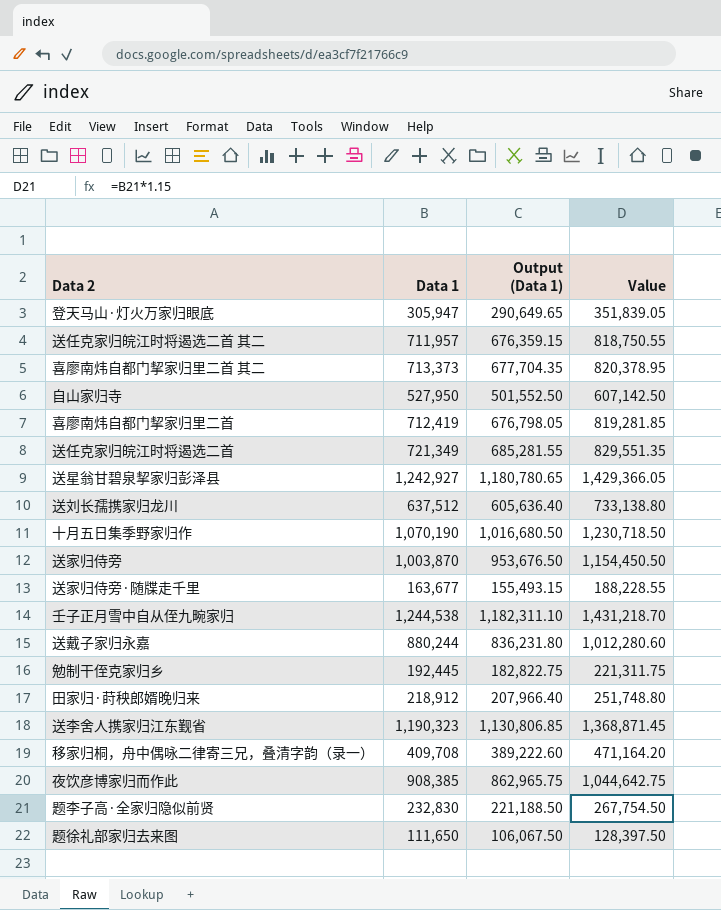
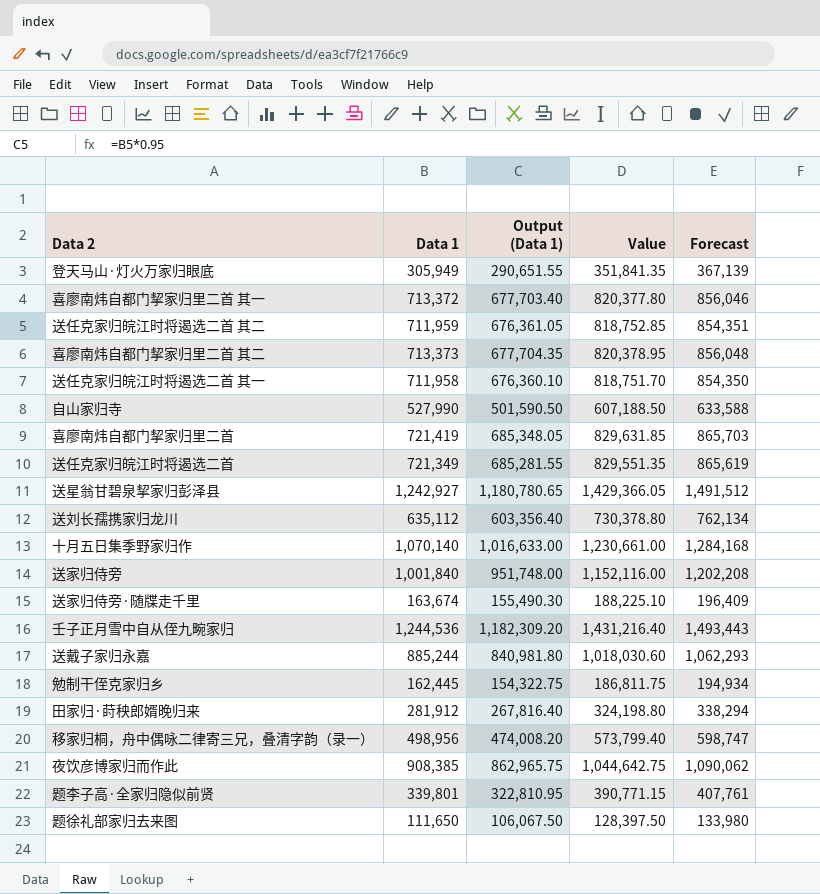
column Forecast | formula: none -> [Data 1] * 1.2
row 送李舍人携家归江东觐省: 1,190,323 | 1,130,806.85 | 1,368,871.45 -> none
登天马山·灯火万家归眼底 | Data 1: 305,947 -> 305,949
登天马山·灯火万家归眼底 | Output (Data 1): 290,649.65 -> 290,651.55
登天马山·灯火万家归眼底 | Value: 351,839.05 -> 351,841.35
row 喜廖南炜自都门挈家归里二首 其一: none -> 713,372 | 677,703.40 | 820,377.80 | 856,046
送任克家归皖江时将遏选二首 其二 | Data 1: 711,957 -> 711,959
送任克家归皖江时将遏选二首 其二 | Output (Data 1): 676,359.15 -> 676,361.05
送任克家归皖江时将遏选二首 其二 | Value: 818,750.55 -> 818,752.85
row 送任克家归皖江时将遏选二首 其一: none -> 711,958 | 676,360.10 | 818,751.70 | 854,350
自山家归寺 | Data 1: 527,950 -> 527,990
自山家归寺 | Output (Data 1): 501,552.50 -> 501,590.50
自山家归寺 | Value: 607,142.50 -> 607,188.50
喜廖南炜自都门挈家归里二首 | Data 1: 712,419 -> 721,419
喜廖南炜自都门挈家归里二首 | Output (Data 1): 676,798.05 -> 685,348.05
喜廖南炜自都门挈家归里二首 | Value: 819,281.85 -> 829,631.85
送刘长孺携家归龙川 | Data 1: 637,512 -> 635,112
送刘长孺携家归龙川 | Output (Data 1): 605,636.40 -> 603,356.40
送刘长孺携家归龙川 | Value: 733,138.80 -> 730,378.80
十月五日集季野家归作 | Data 1: 1,070,190 -> 1,070,140
十月五日集季野家归作 | Output (Data 1): 1,016,680.50 -> 1,016,633.00
十月五日集季野家归作 | Value: 1,230,718.50 -> 1,230,661.00
送家归侍旁 | Data 1: 1,003,870 -> 1,001,840
送家归侍旁 | Output (Data 1): 953,676.50 -> 951,748.00
送家归侍旁 | Value: 1,154,450.50 -> 1,152,116.00
送家归侍旁·随牒走千里 | Data 1: 163,677 -> 163,674
送家归侍旁·随牒走千里 | Output (Data 1): 155,493.15 -> 155,490.30
送家归侍旁·随牒走千里 | Value: 188,228.55 -> 188,225.10
壬子正月雪中自从侄九畹家归 | Data 1: 1,244,538 -> 1,244,536
壬子正月雪中自从侄九畹家归 | Output (Data 1): 1,182,311.10 -> 1,182,309.20
壬子正月雪中自从侄九畹家归 | Value: 1,431,218.70 -> 1,431,216.40
送戴子家归永嘉 | Data 1: 880,244 -> 885,244
送戴子家归永嘉 | Output (Data 1): 836,231.80 -> 840,981.80
送戴子家归永嘉 | Value: 1,012,280.60 -> 1,018,030.60
勉制干侄克家归乡 | Data 1: 192,445 -> 162,445
勉制干侄克家归乡 | Output (Data 1): 182,822.75 -> 154,322.75
勉制干侄克家归乡 | Value: 221,311.75 -> 186,811.75
田家归·莳秧郎婿晚归来 | Data 1: 218,912 -> 281,912
田家归·莳秧郎婿晚归来 | Output (Data 1): 207,966.40 -> 267,816.40
田家归·莳秧郎婿晚归来 | Value: 251,748.80 -> 324,198.80
移家归桐，舟中偶咏二律寄三兄，叠清字韵（录一） | Data 1: 409,708 -> 498,956
移家归桐，舟中偶咏二律寄三兄，叠清字韵（录一） | Output (Data 1): 389,222.60 -> 474,008.20
移家归桐，舟中偶咏二律寄三兄，叠清字韵（录一） | Value: 471,164.20 -> 573,799.40
题李子高·全家归隐似前贤 | Data 1: 232,830 -> 339,801
题李子高·全家归隐似前贤 | Output (Data 1): 221,188.50 -> 322,810.95
题李子高·全家归隐似前贤 | Value: 267,754.50 -> 390,771.15

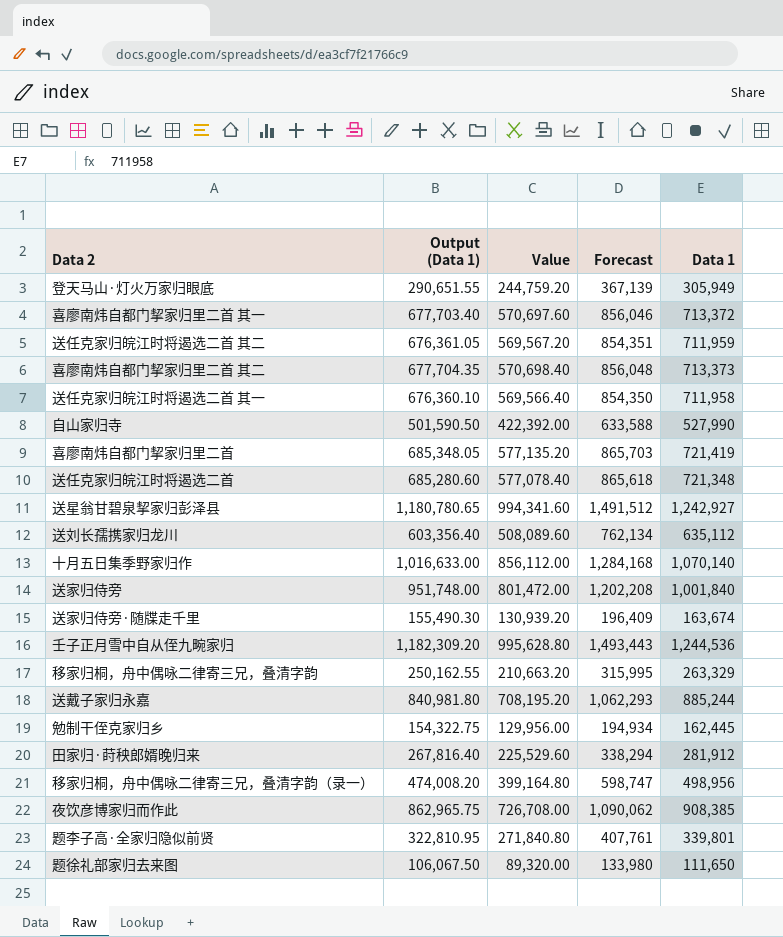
column Value | formula: [Data 1] * 1.15 -> [Data 1] * 0.8
column Data 1 | position: 2 -> 5
送任克家归皖江时将遏选二首 | Output (Data 1): 685,281.55 -> 685,280.60
送任克家归皖江时将遏选二首 | Forecast: 865,619 -> 865,618
送任克家归皖江时将遏选二首 | Data 1: 721,349 -> 721,348
row 移家归桐，舟中偶咏二律寄三兄，叠清字韵: none -> 250,162.55 | 210,663.20 | 315,995 | 263,329

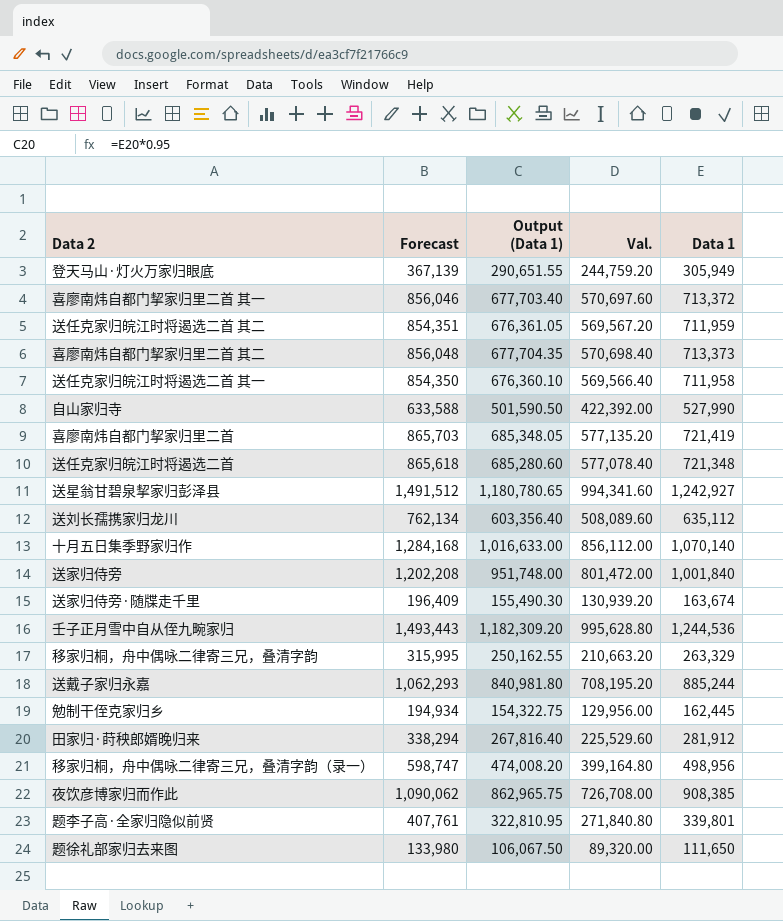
column Forecast | position: 4 -> 2
column name: Value -> Val.

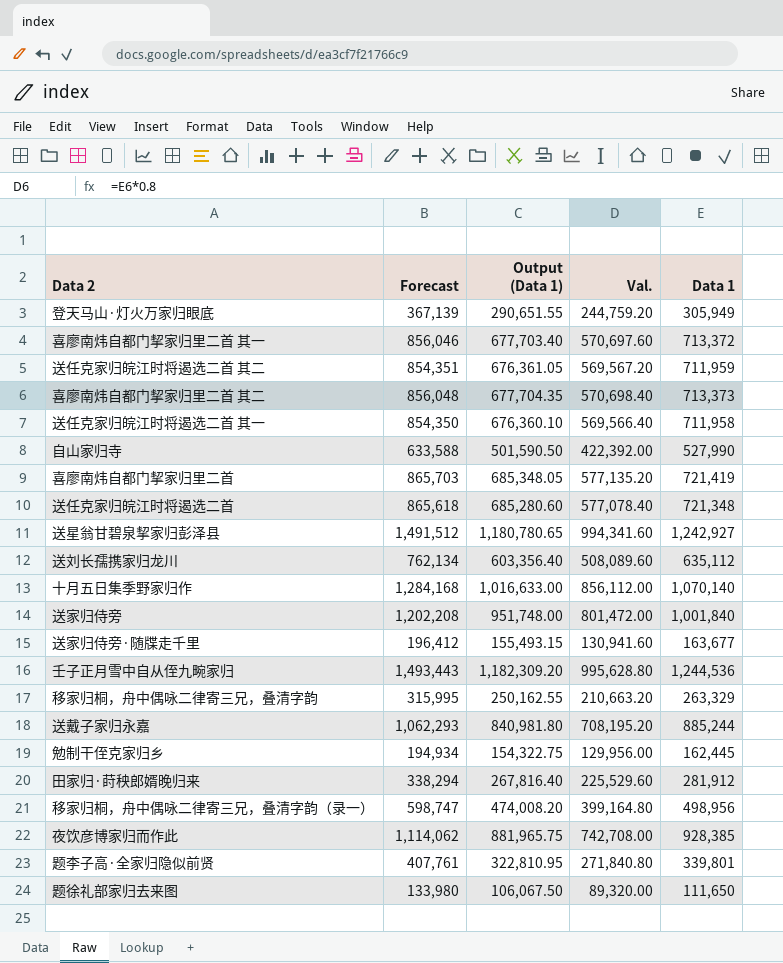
送家归侍旁·随牒走千里 | Forecast: 196,409 -> 196,412
送家归侍旁·随牒走千里 | Output (Data 1): 155,490.30 -> 155,493.15
送家归侍旁·随牒走千里 | Val.: 130,939.20 -> 130,941.60
送家归侍旁·随牒走千里 | Data 1: 163,674 -> 163,677
夜饮彦博家归而作此 | Forecast: 1,090,062 -> 1,114,062
夜饮彦博家归而作此 | Output (Data 1): 862,965.75 -> 881,965.75
夜饮彦博家归而作此 | Val.: 726,708.00 -> 742,708.00
夜饮彦博家归而作此 | Data 1: 908,385 -> 928,385

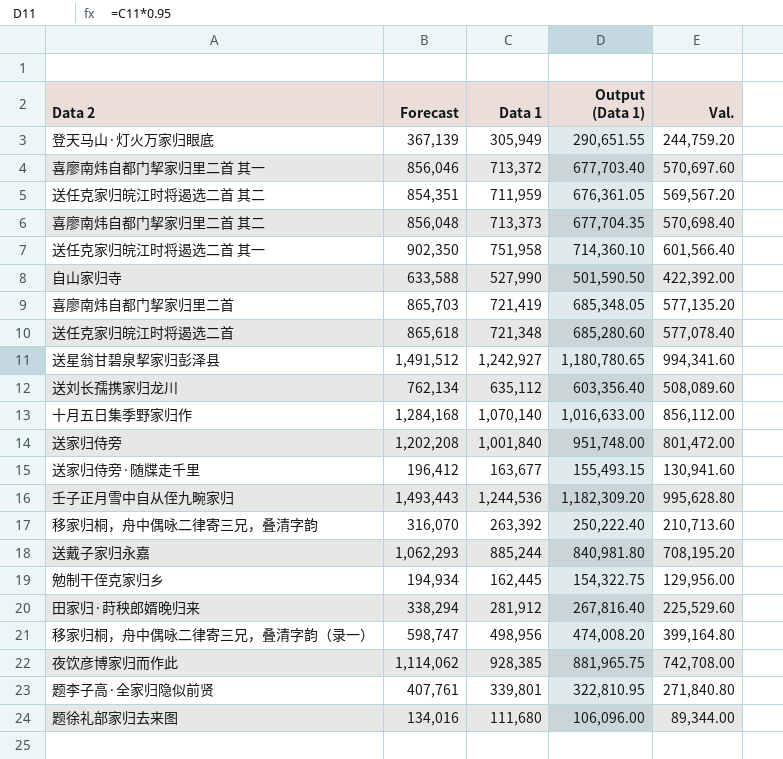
column Data 1 | position: 5 -> 3
送任克家归皖江时将遏选二首 其一 | Forecast: 854,350 -> 902,350
送任克家归皖江时将遏选二首 其一 | Data 1: 711,958 -> 751,958
送任克家归皖江时将遏选二首 其一 | Output (Data 1): 676,360.10 -> 714,360.10
送任克家归皖江时将遏选二首 其一 | Val.: 569,566.40 -> 601,566.40
移家归桐，舟中偶咏二律寄三兄，叠清字韵 | Forecast: 315,995 -> 316,070
移家归桐，舟中偶咏二律寄三兄，叠清字韵 | Data 1: 263,329 -> 263,392
移家归桐，舟中偶咏二律寄三兄，叠清字韵 | Output (Data 1): 250,162.55 -> 250,222.40
移家归桐，舟中偶咏二律寄三兄，叠清字韵 | Val.: 210,663.20 -> 210,713.60
题徐礼部家归去来图 | Forecast: 133,980 -> 134,016
题徐礼部家归去来图 | Data 1: 111,650 -> 111,680
题徐礼部家归去来图 | Output (Data 1): 106,067.50 -> 106,096.00
题徐礼部家归去来图 | Val.: 89,320.00 -> 89,344.00

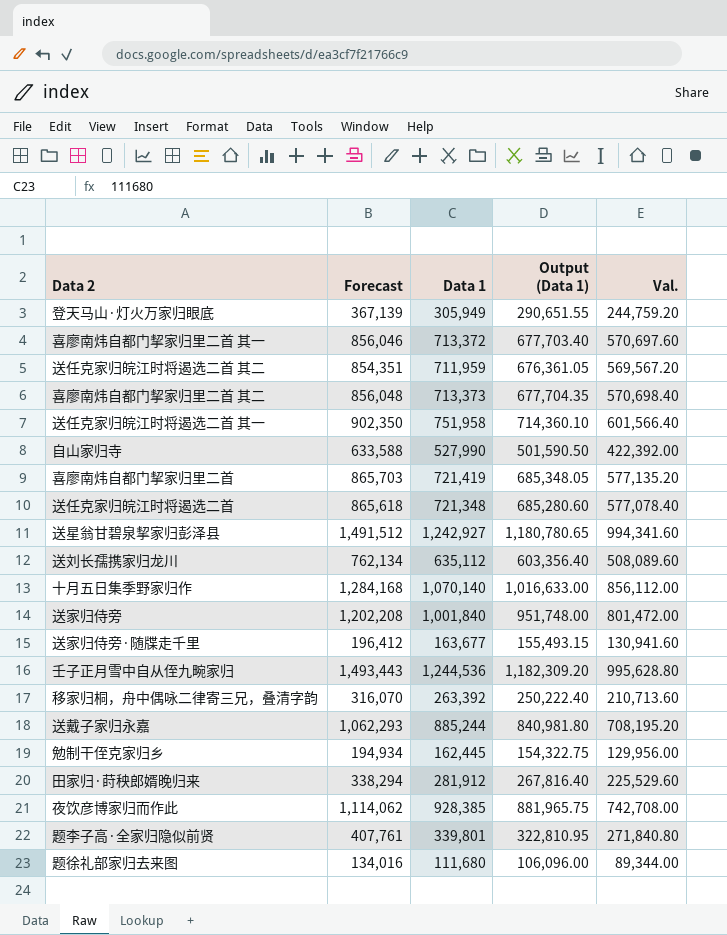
row 移家归桐，舟中偶咏二律寄三兄，叠清字韵（录一）: 598,747 | 498,956 | 474,008.20 | 399,164.80 -> none

